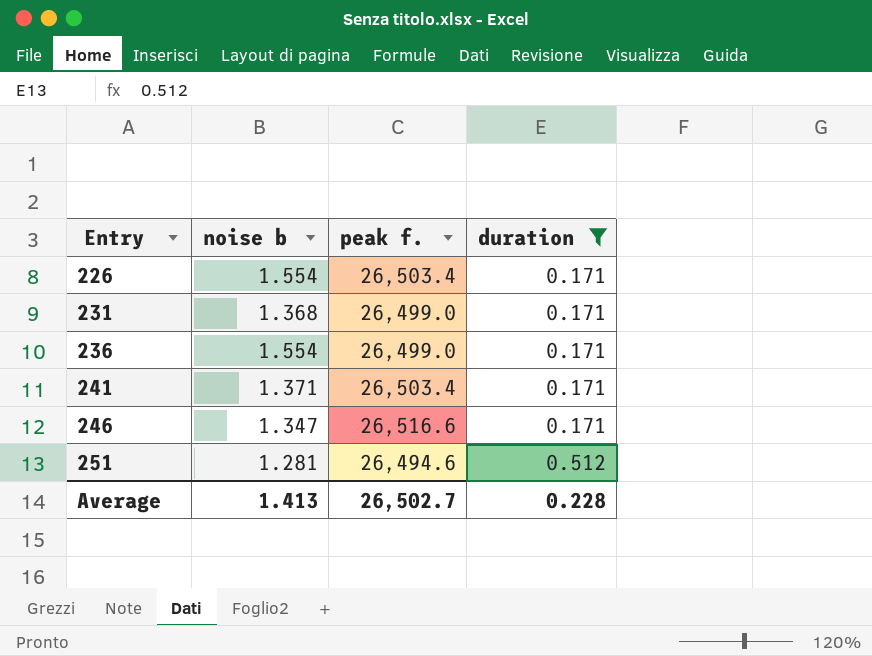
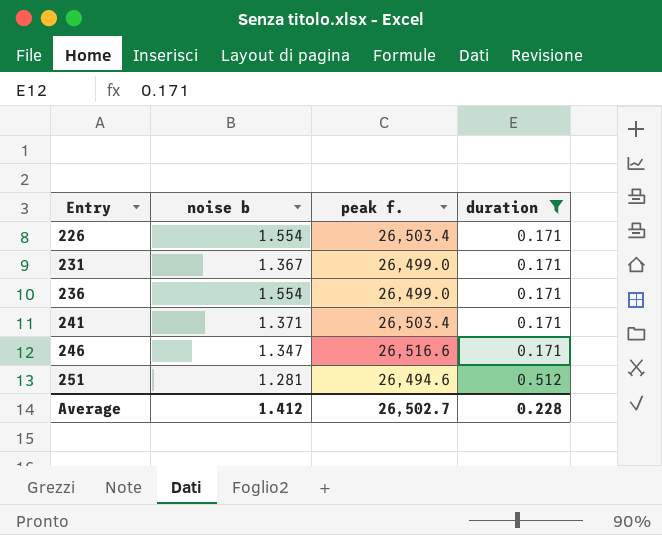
231 | noise b: 1.368 -> 1.367
Average | noise b: 1.413 -> 1.412

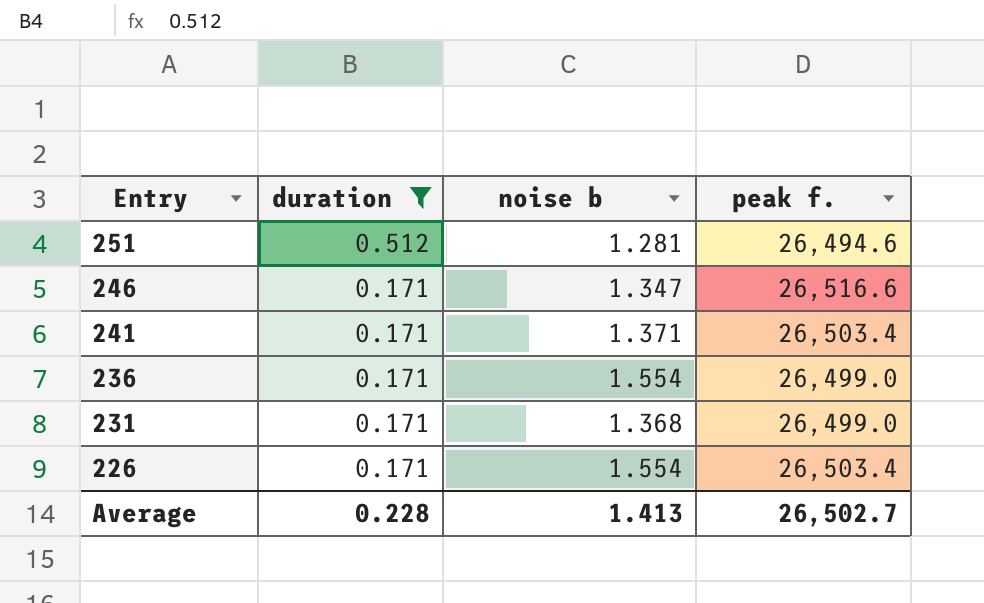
row order: Entry ascending -> Entry descending
column duration | position: 4 -> 2
231 | noise b: 1.367 -> 1.368
Average | noise b: 1.412 -> 1.413

